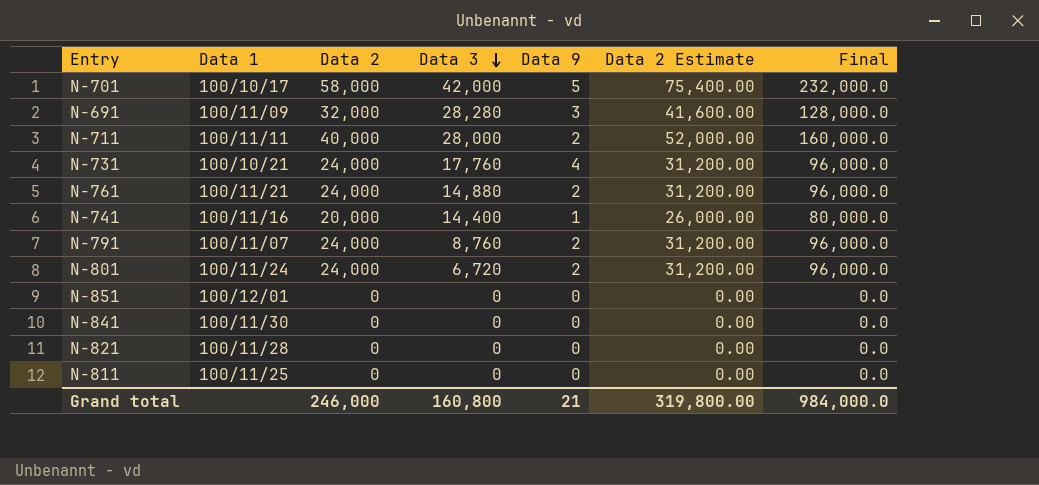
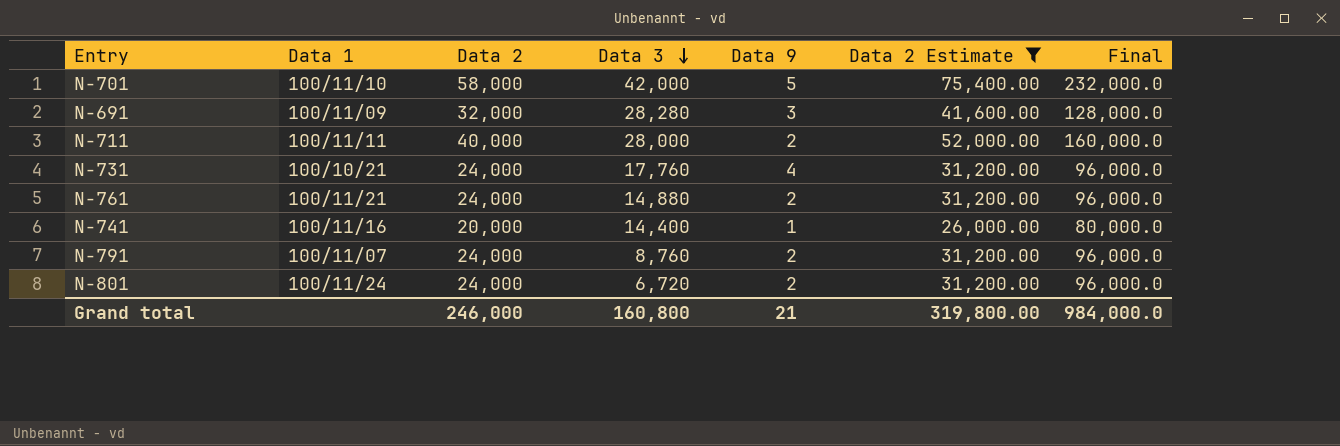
filter: none -> Data 2 Estimate != 0.00
N-701 | Data 1: 100/10/17 -> 100/11/10

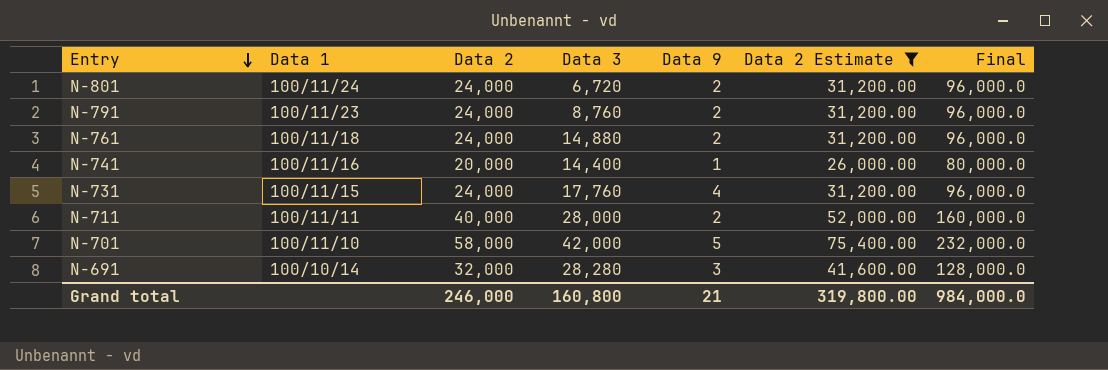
row order: Data 3 descending -> Entry descending
N-791 | Data 1: 100/11/07 -> 100/11/23
N-761 | Data 1: 100/11/21 -> 100/11/18
N-731 | Data 1: 100/10/21 -> 100/11/15
N-691 | Data 1: 100/11/09 -> 100/10/14

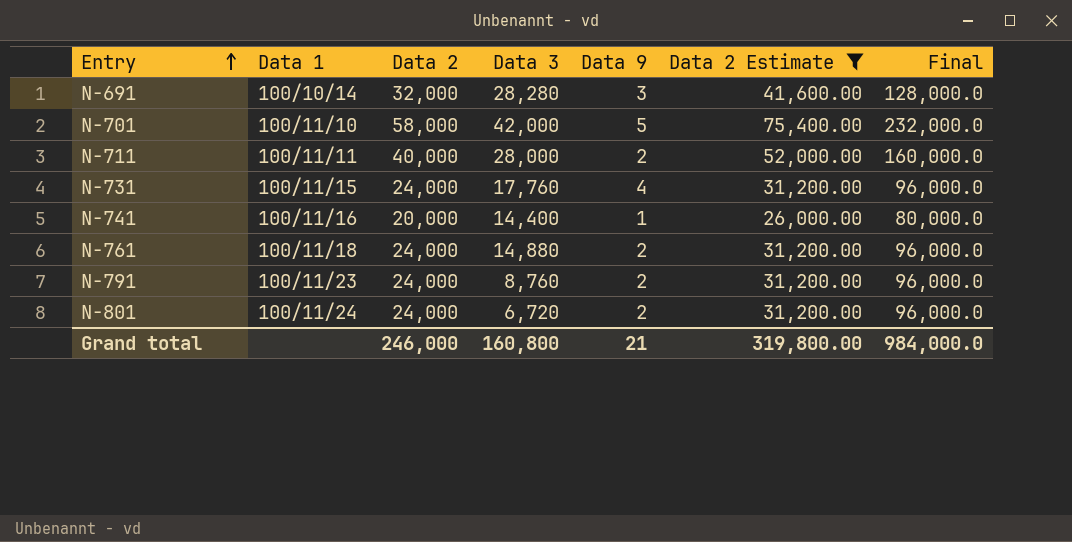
row order: Entry descending -> Entry ascending

